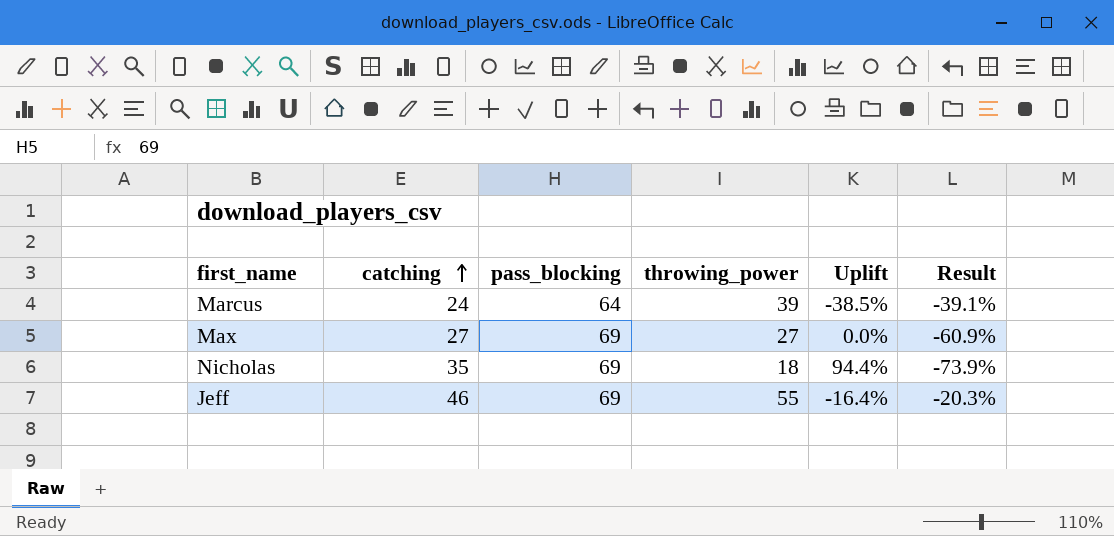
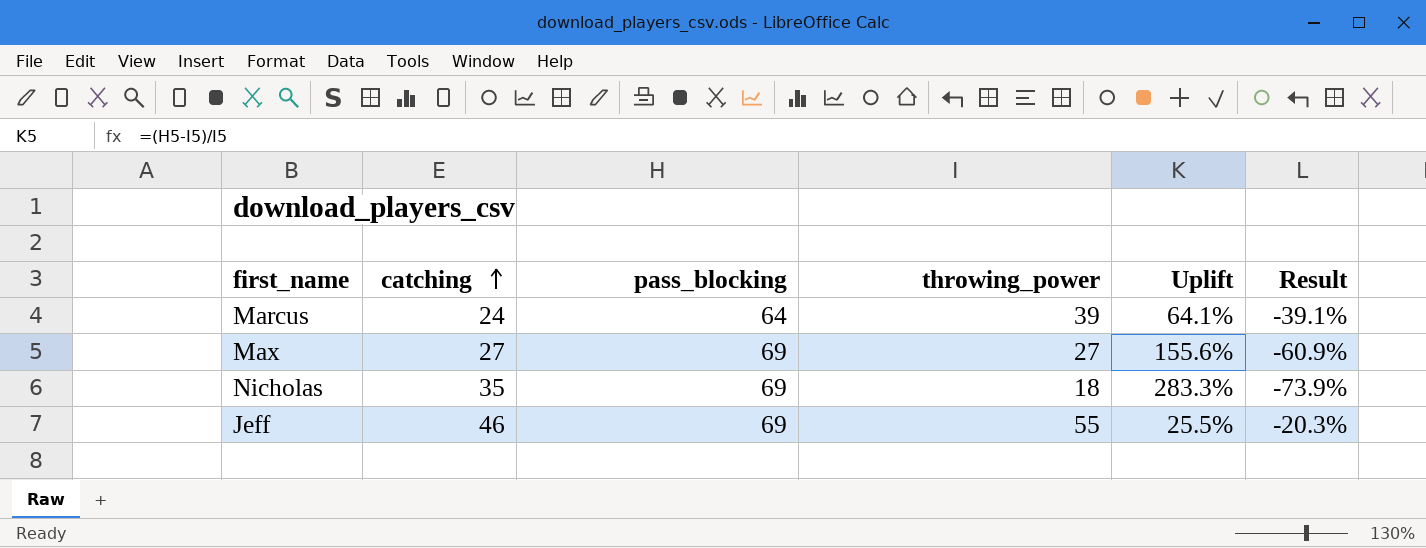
column Uplift | formula: ([catching] - [throwing_power]) / [throwing_power] -> ([pass_blocking] - [throwing_power]) / [throwing_power]

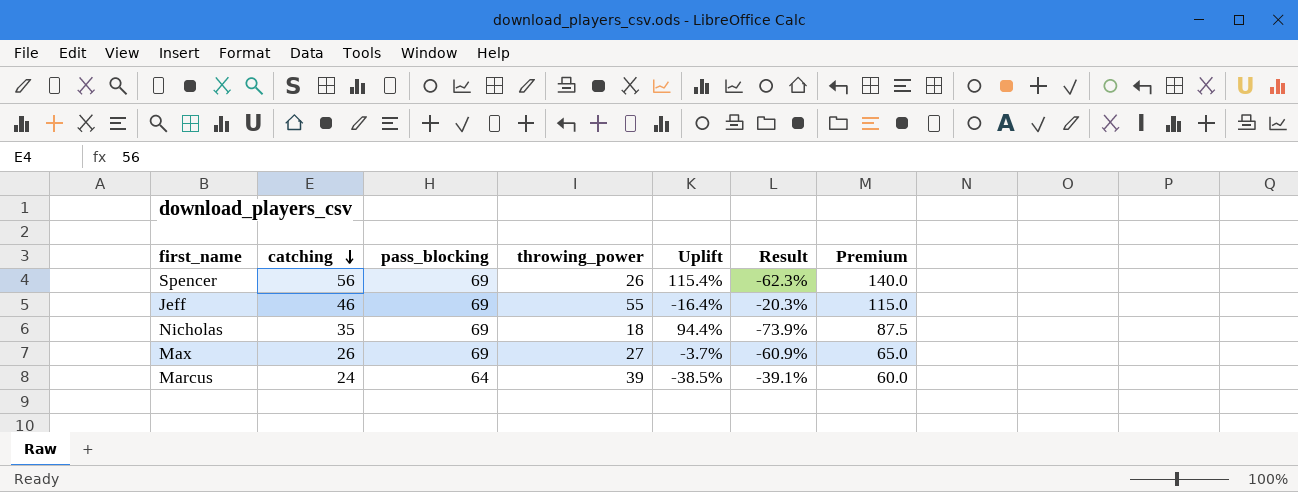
row order: catching ascending -> catching descending
column Uplift | formula: ([pass_blocking] - [throwing_power]) / [throwing_power] -> ([catching] - [throwing_power]) / [throwing_power]
column Premium | formula: none -> [catching] * 2.5
row Spencer: none -> 56 | 69 | 26 | 115.4% | -62.3% | 140.0
Max | catching: 27 -> 26

